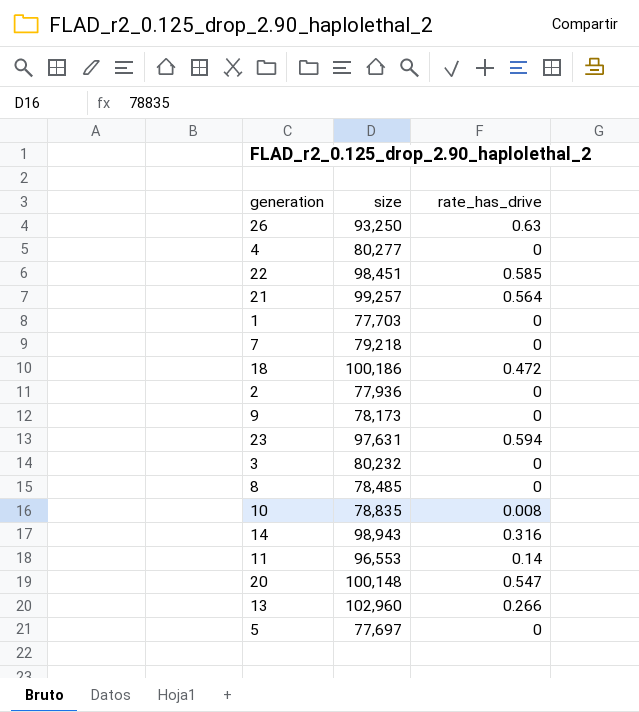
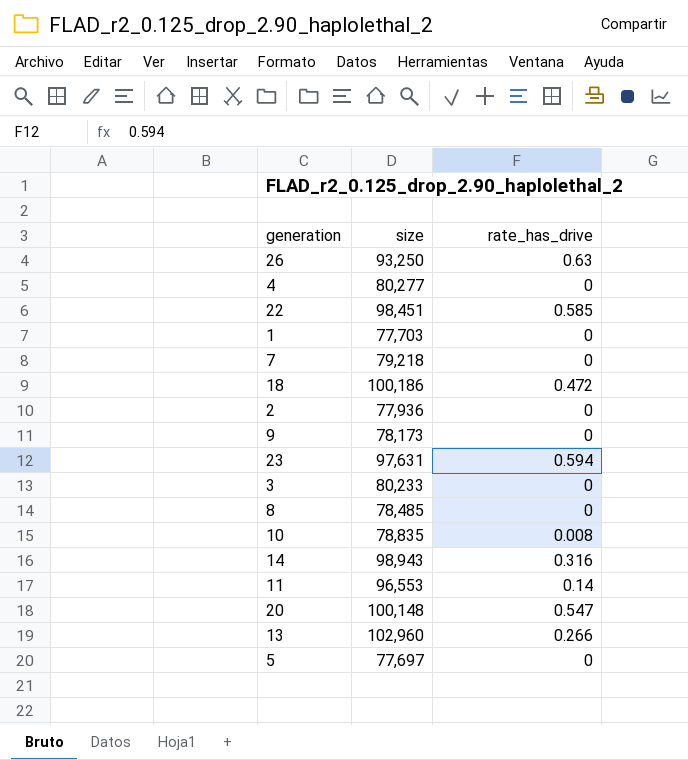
row 21: 99,257 | 0.564 -> none
3 | size: 80,232 -> 80,233

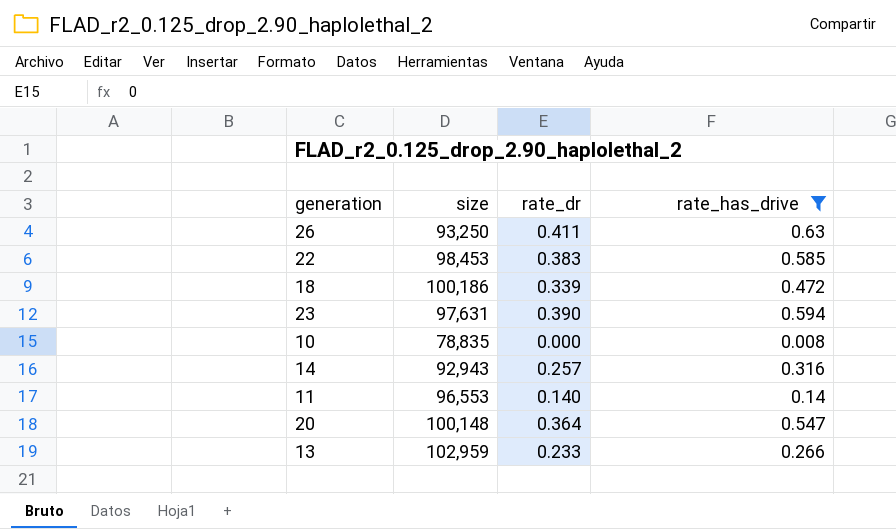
filter: none -> rate_has_drive != 0
column rate_dr | position: none -> 3
22 | size: 98,451 -> 98,453
14 | size: 98,943 -> 92,943
13 | size: 102,960 -> 102,959

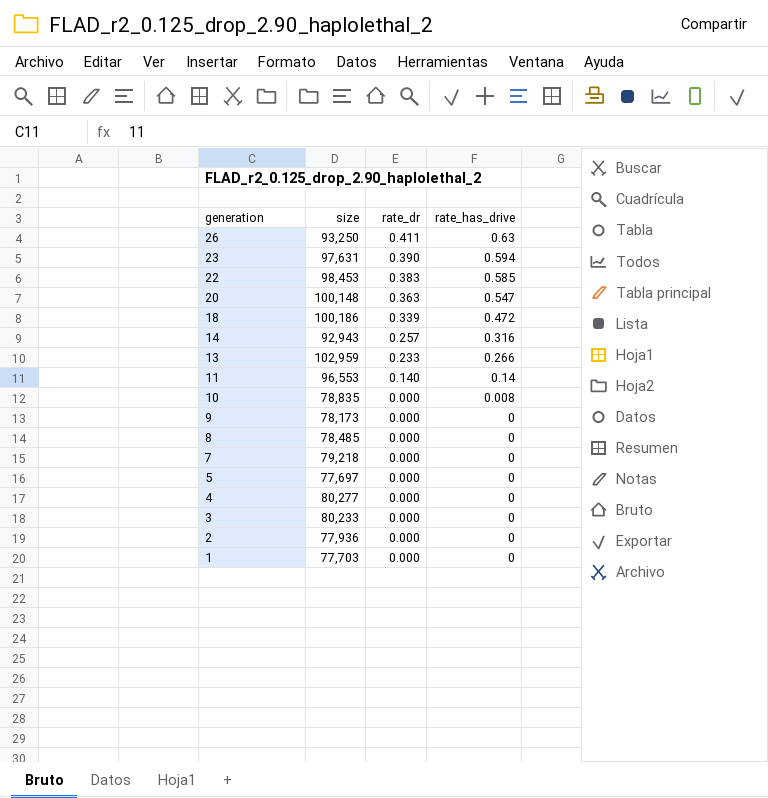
filter: rate_has_drive != 0 -> none
row order: none -> generation descending
20 | rate_dr: 0.364 -> 0.363

